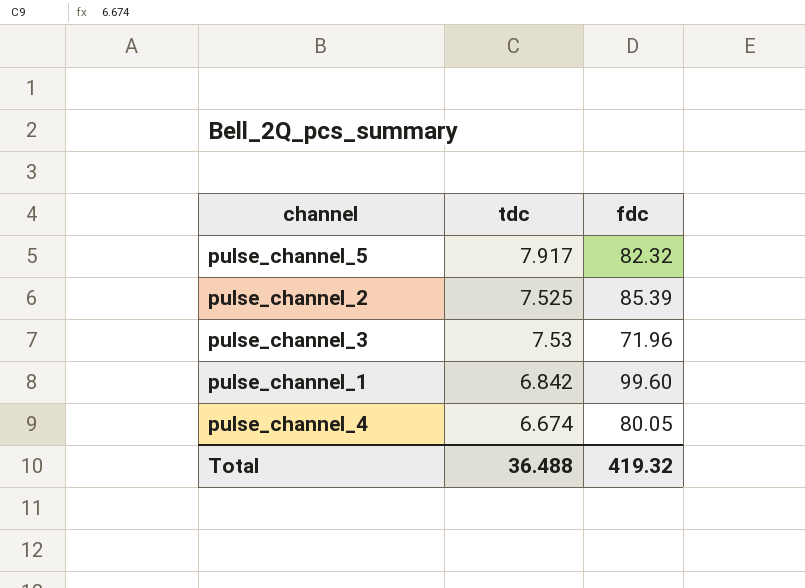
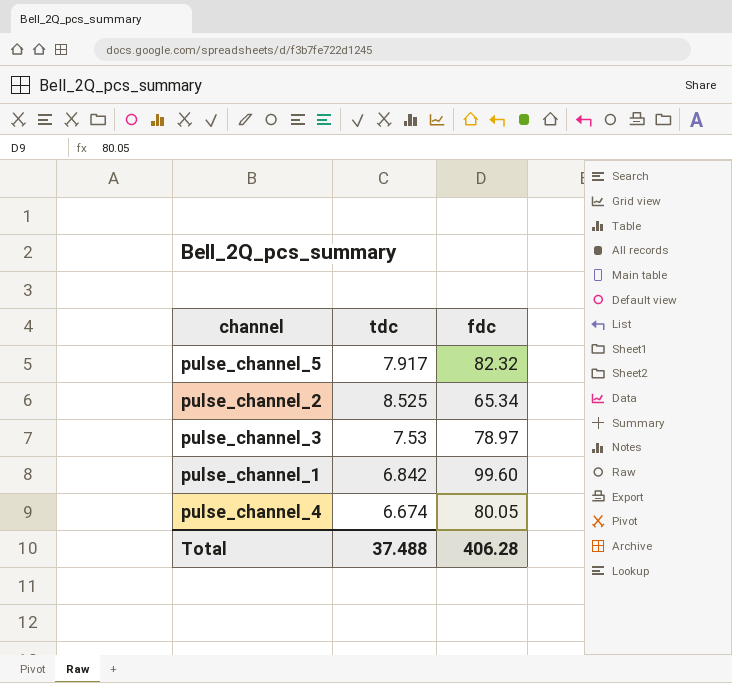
pulse_channel_2 | tdc: 7.525 -> 8.525
pulse_channel_2 | fdc: 85.39 -> 65.34
pulse_channel_3 | fdc: 71.96 -> 78.97
Total | tdc: 36.488 -> 37.488
Total | fdc: 419.32 -> 406.28

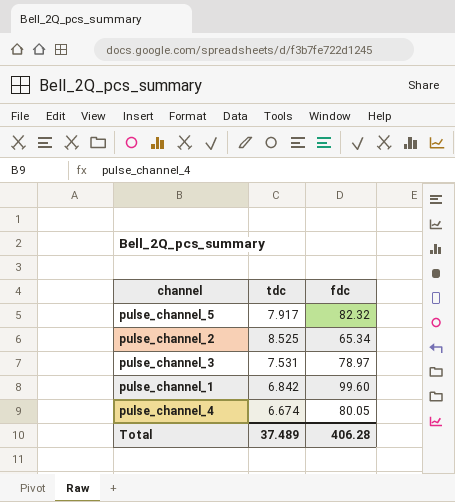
pulse_channel_3 | tdc: 7.53 -> 7.531
Total | tdc: 37.488 -> 37.489

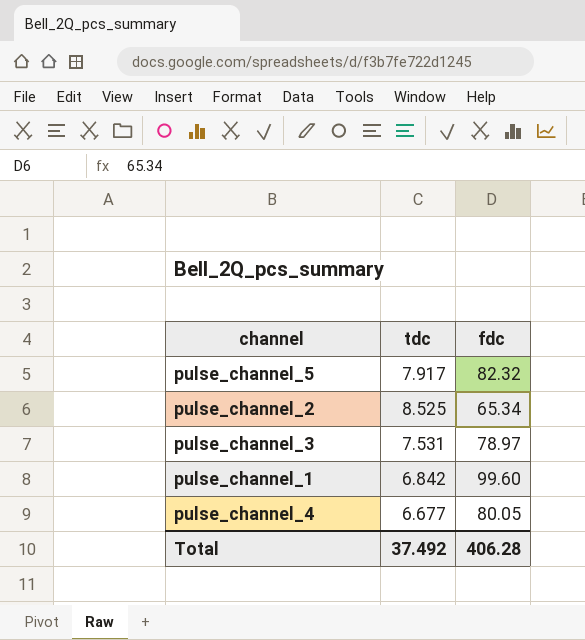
pulse_channel_4 | tdc: 6.674 -> 6.677
Total | tdc: 37.489 -> 37.492

